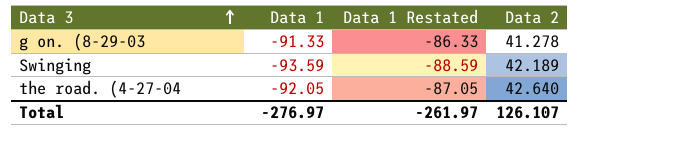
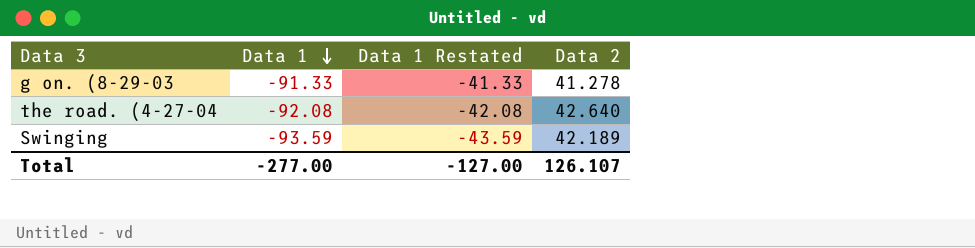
row order: Data 3 ascending -> Data 1 descending
column Data 1 Restated | formula: [Data 1] + 5 -> [Data 1] + 50
the road. (4-27-04 | Data 1: -92.05 -> -92.08
Total | Data 1: -276.97 -> -277.00
Total | Data 1 Restated: -261.97 -> -127.00

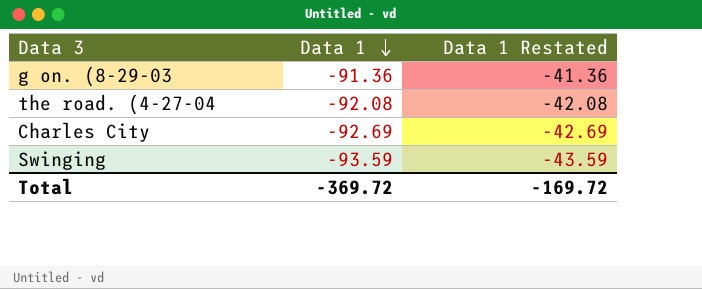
column Data 2 | position: 4 -> none
g on. (8-29-03 | Data 1: -91.33 -> -91.36
g on. (8-29-03 | Data 1 Restated: -41.33 -> -41.36
row Charles City: none -> -92.69 | -42.69
Total | Data 1: -277.00 -> -369.72
Total | Data 1 Restated: -127.00 -> -169.72

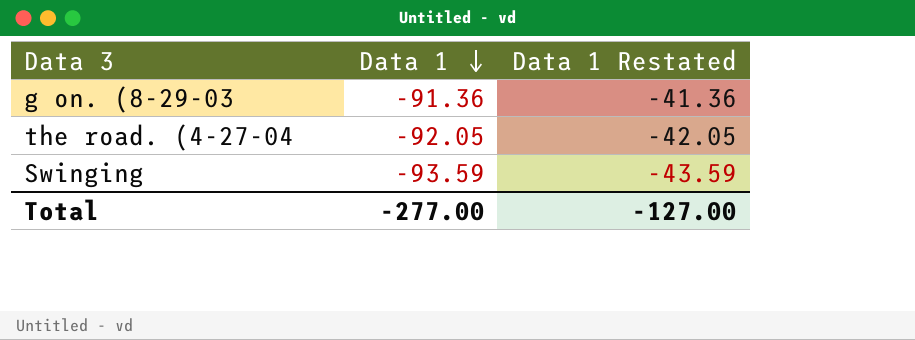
row Charles City: -92.69 | -42.69 -> none
the road. (4-27-04 | Data 1: -92.08 -> -92.05
the road. (4-27-04 | Data 1 Restated: -42.08 -> -42.05
Total | Data 1: -369.72 -> -277.00
Total | Data 1 Restated: -169.72 -> -127.00

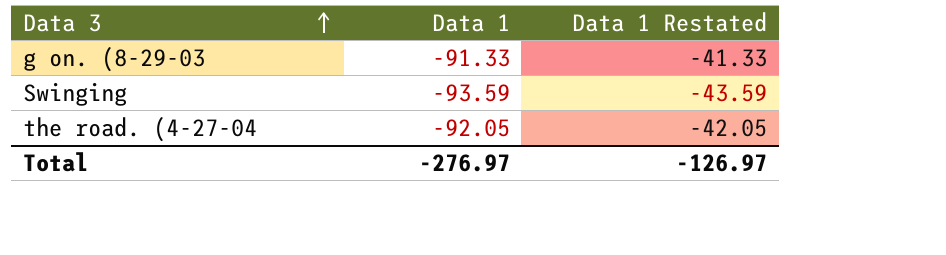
row order: Data 1 descending -> Data 3 ascending
g on. (8-29-03 | Data 1: -91.36 -> -91.33
g on. (8-29-03 | Data 1 Restated: -41.36 -> -41.33
Total | Data 1: -277.00 -> -276.97
Total | Data 1 Restated: -127.00 -> -126.97

